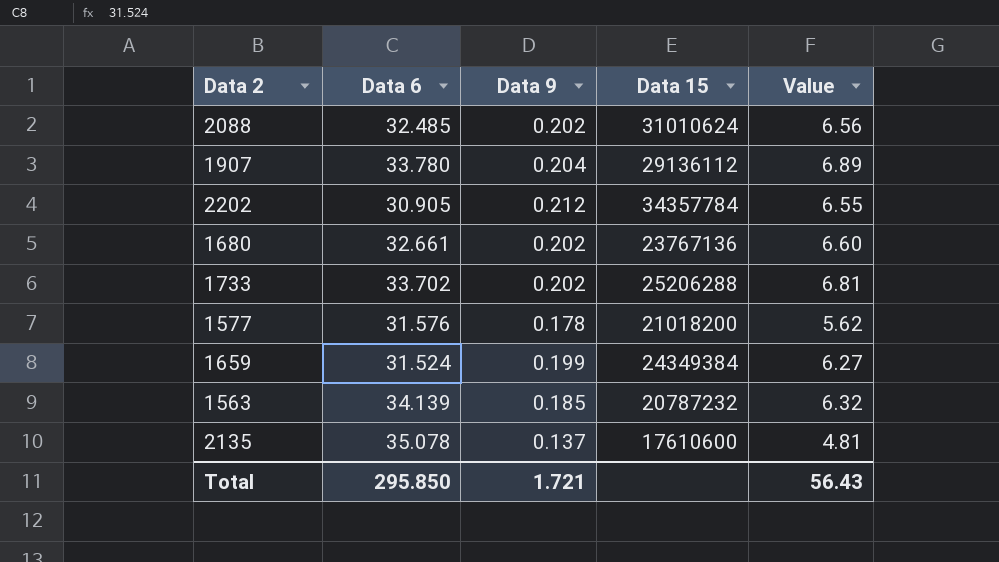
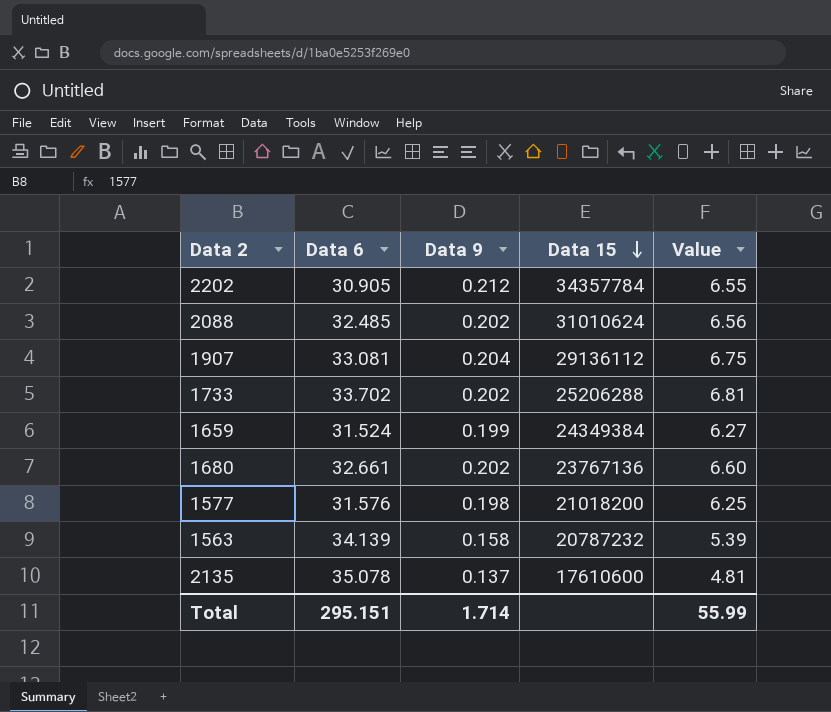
row order: none -> Data 15 descending
1907 | Data 6: 33.780 -> 33.081
1907 | Value: 6.89 -> 6.75
1577 | Data 9: 0.178 -> 0.198
1577 | Value: 5.62 -> 6.25
1563 | Data 9: 0.185 -> 0.158
1563 | Value: 6.32 -> 5.39
Total | Data 6: 295.850 -> 295.151
Total | Data 9: 1.721 -> 1.714
Total | Value: 56.43 -> 55.99

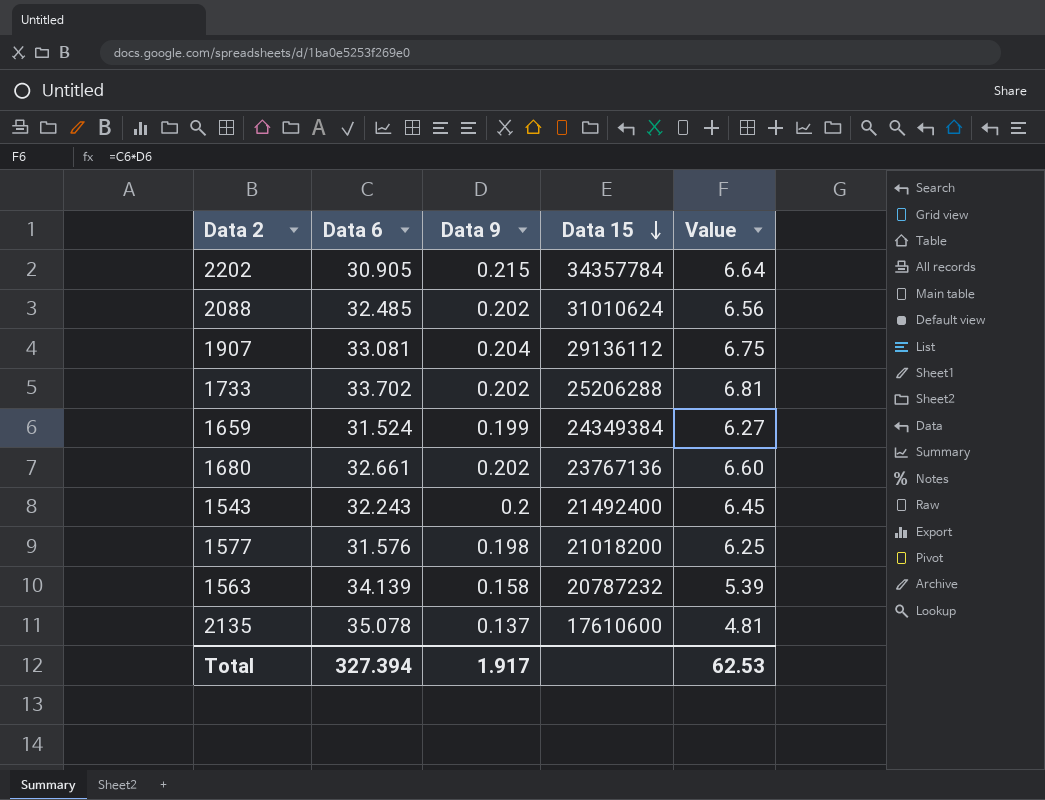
2202 | Data 9: 0.212 -> 0.215
2202 | Value: 6.55 -> 6.64
row 1543: none -> 32.243 | 0.2 | 21492400 | 6.45
Total | Data 6: 295.151 -> 327.394
Total | Data 9: 1.714 -> 1.917
Total | Value: 55.99 -> 62.53

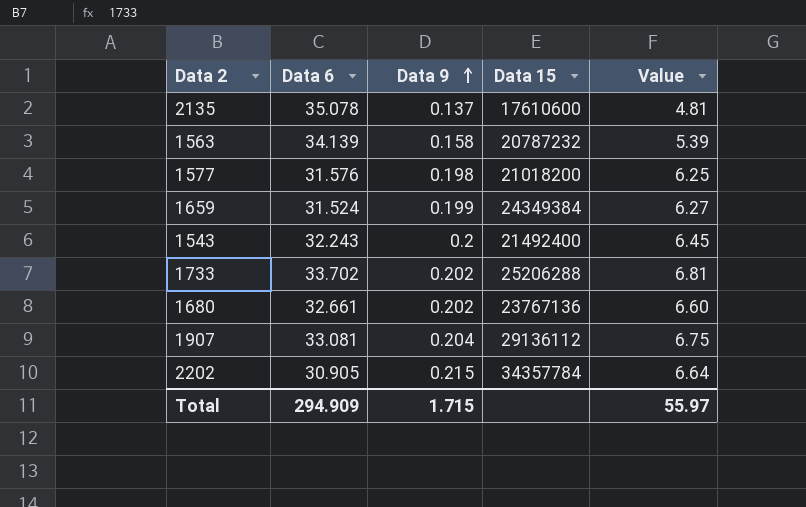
row order: Data 15 descending -> Data 9 ascending
row 2088: 32.485 | 0.202 | 31010624 | 6.56 -> none
Total | Data 6: 327.394 -> 294.909
Total | Data 9: 1.917 -> 1.715
Total | Value: 62.53 -> 55.97

